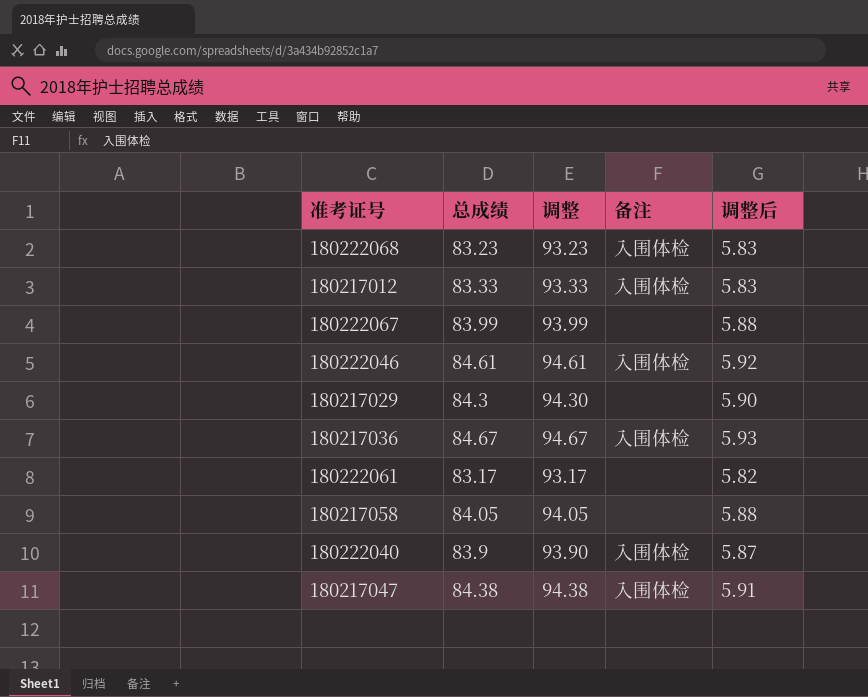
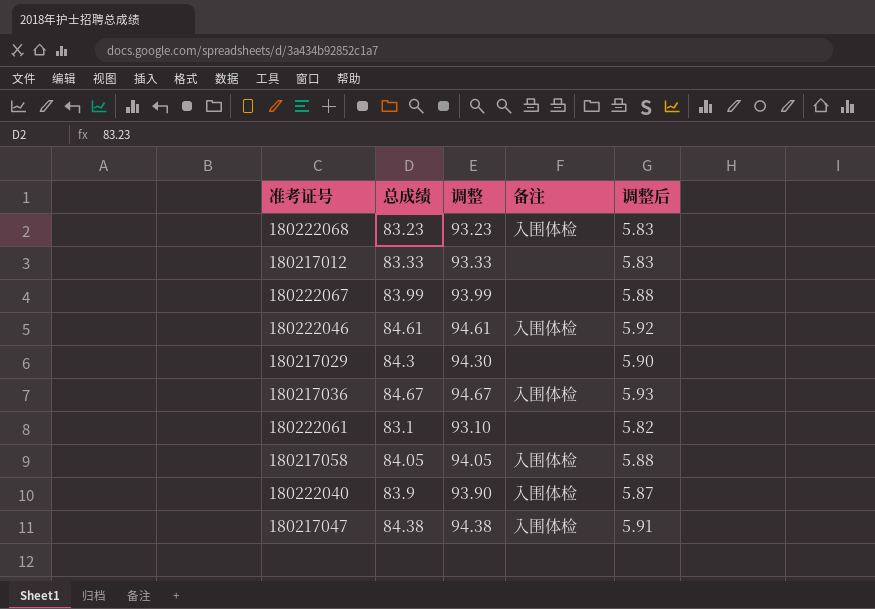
180217012 | 备注: 入围体检 -> none
180222061 | 总成绩: 83.17 -> 83.1
180222061 | 调整: 93.17 -> 93.10
180217058 | 备注: none -> 入围体检

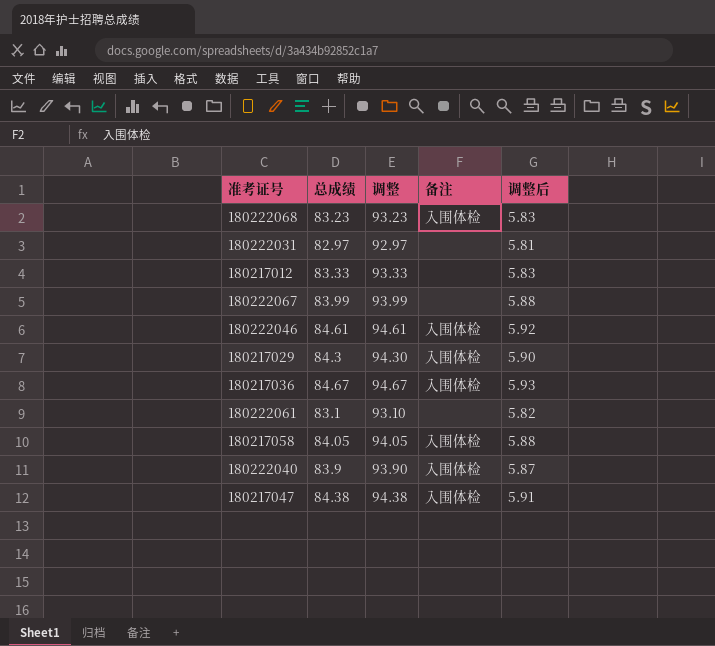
row 180222031: none -> 82.97 | 92.97 | none | 5.81
180217029 | 备注: none -> 入围体检

